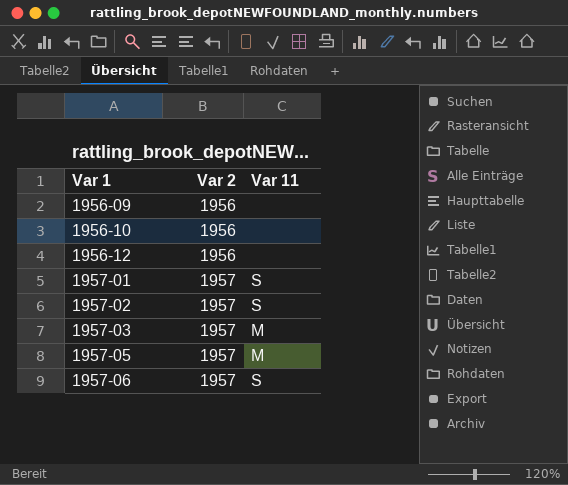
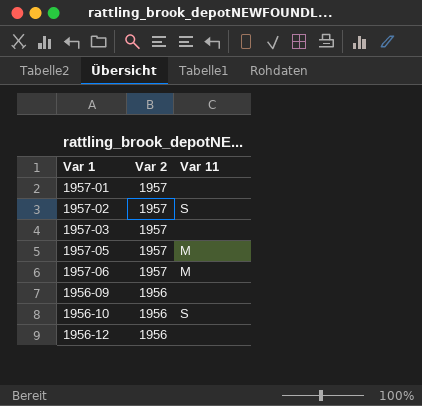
row order: Var 1 ascending -> Var 2 descending
1957-01 | Var 11: S -> none
1957-03 | Var 11: M -> none
1957-06 | Var 11: S -> M
1956-10 | Var 11: none -> S

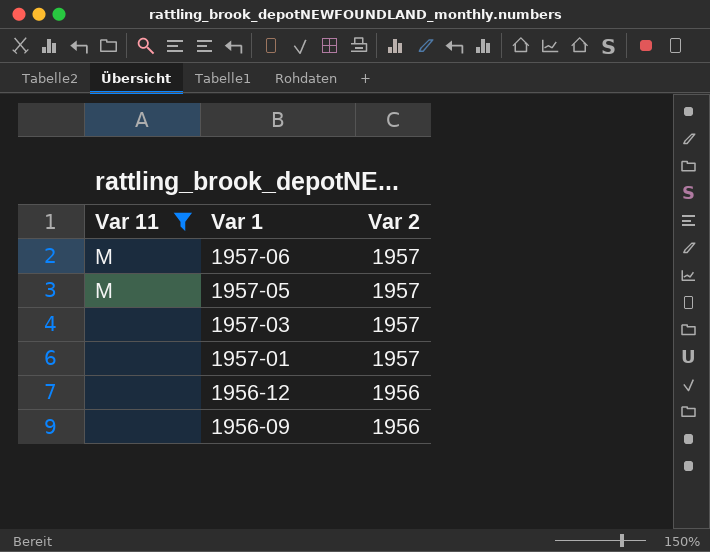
filter: none -> Var 11 != S
row order: Var 2 descending -> Var 1 descending
column Var 11 | position: 3 -> 1

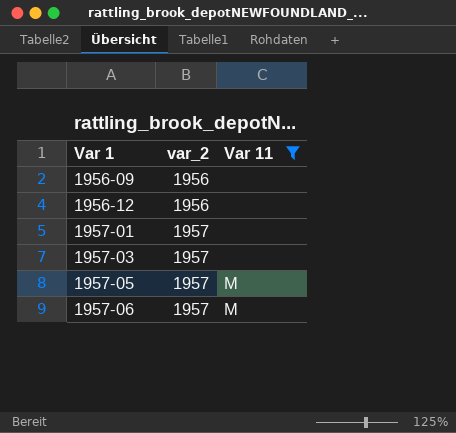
row order: Var 1 descending -> Var 1 ascending
column name: Var 2 -> var_2
column Var 11 | position: 1 -> 3

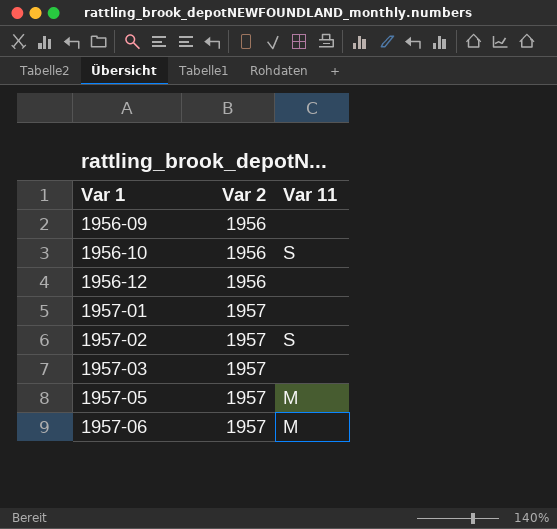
filter: Var 11 != S -> none
column name: var_2 -> Var 2

